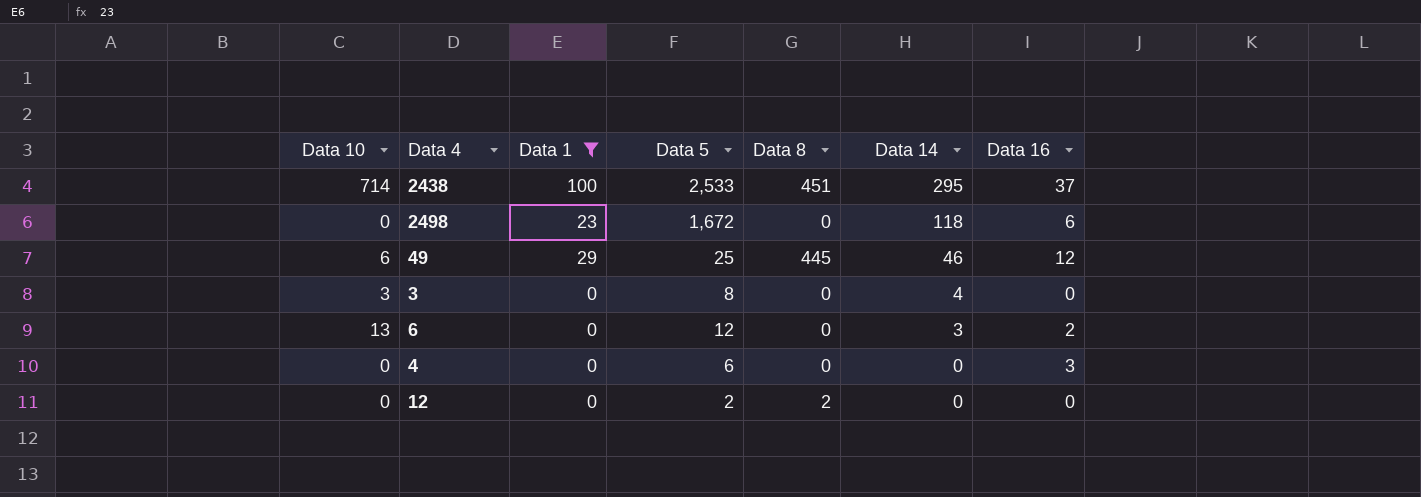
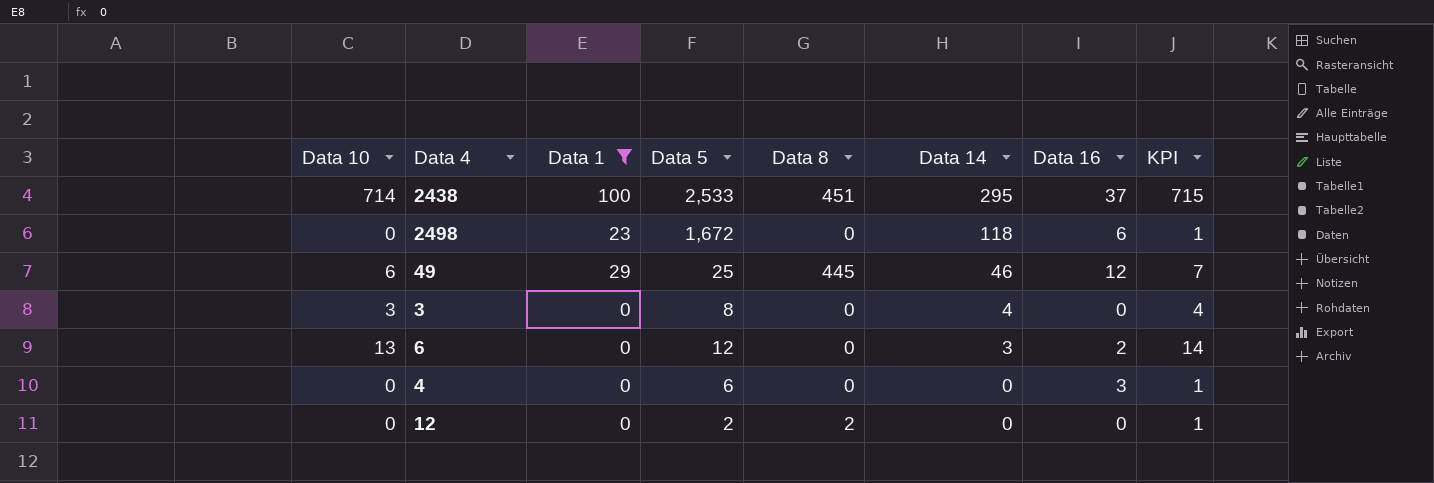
column KPI | formula: none -> [Data 10] + 1

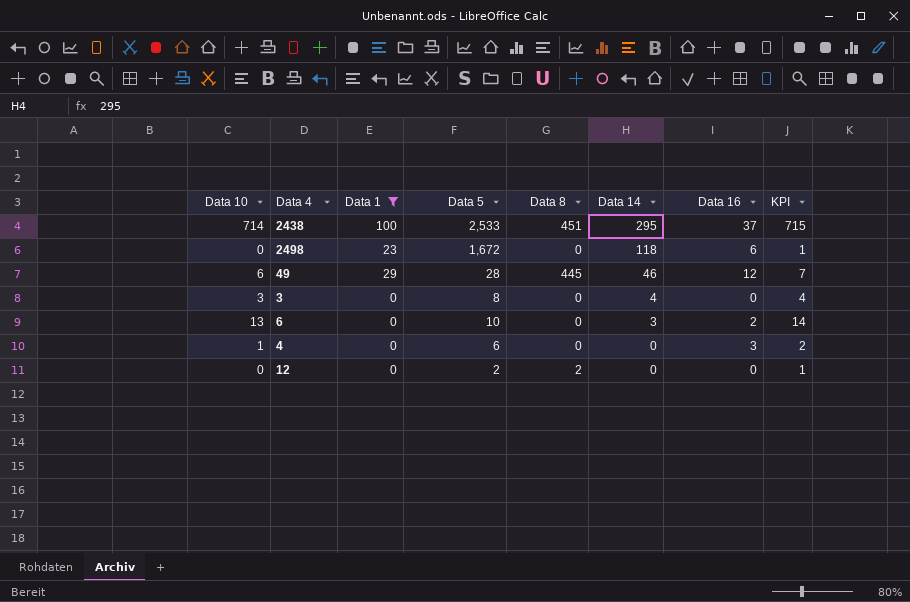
49 | Data 5: 25 -> 28
6 | Data 5: 12 -> 10
4 | Data 10: 0 -> 1
4 | KPI: 1 -> 2

